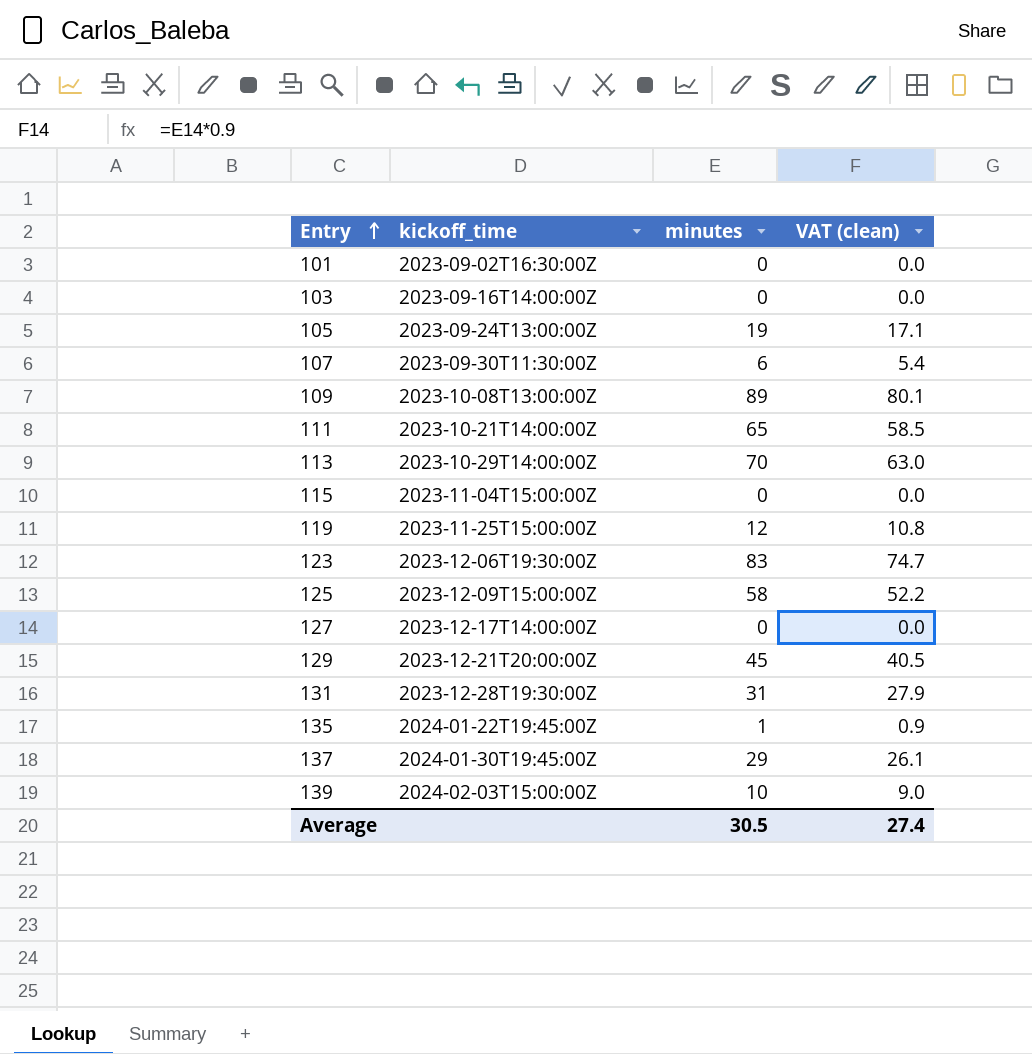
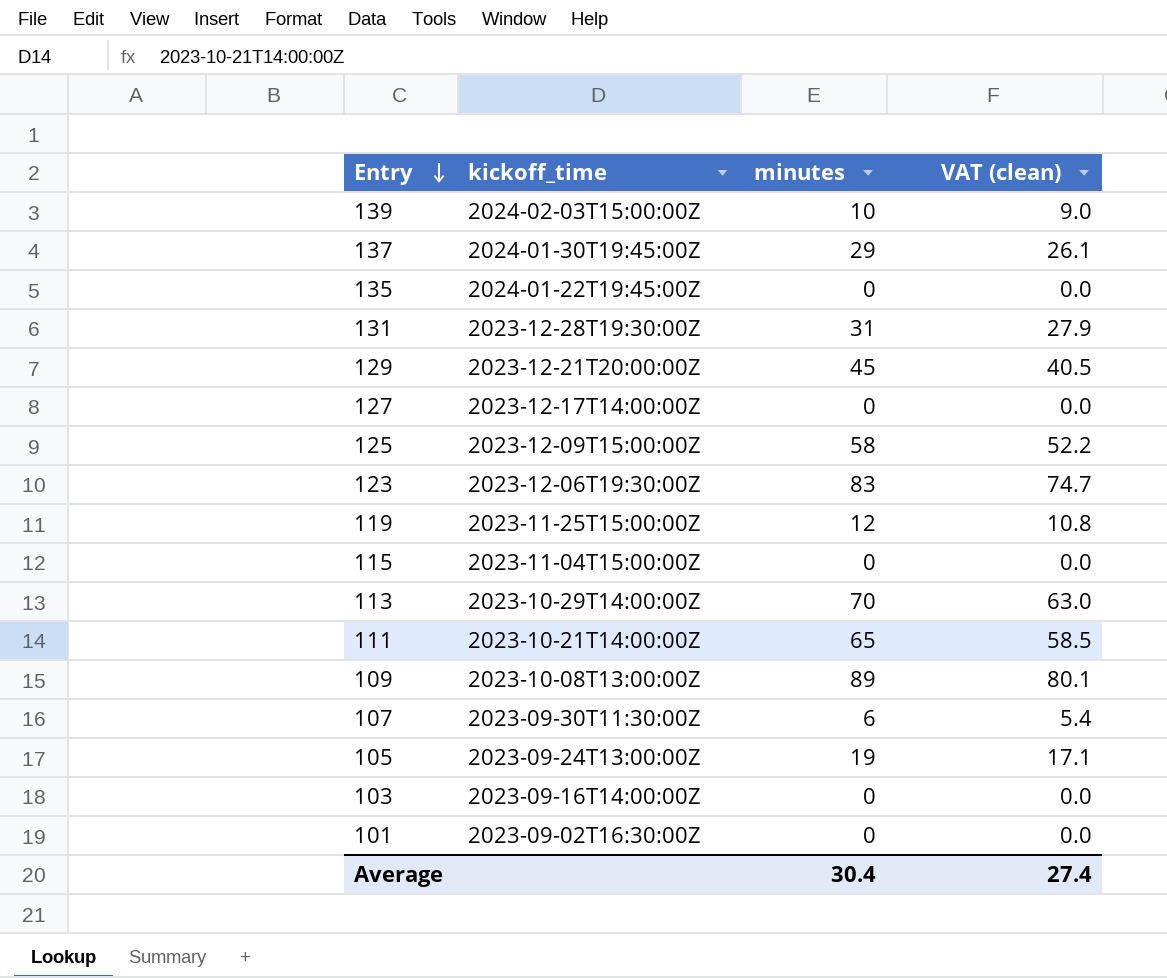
row order: Entry ascending -> Entry descending
135 | minutes: 1 -> 0
135 | VAT (clean): 0.9 -> 0.0
Average | minutes: 30.5 -> 30.4

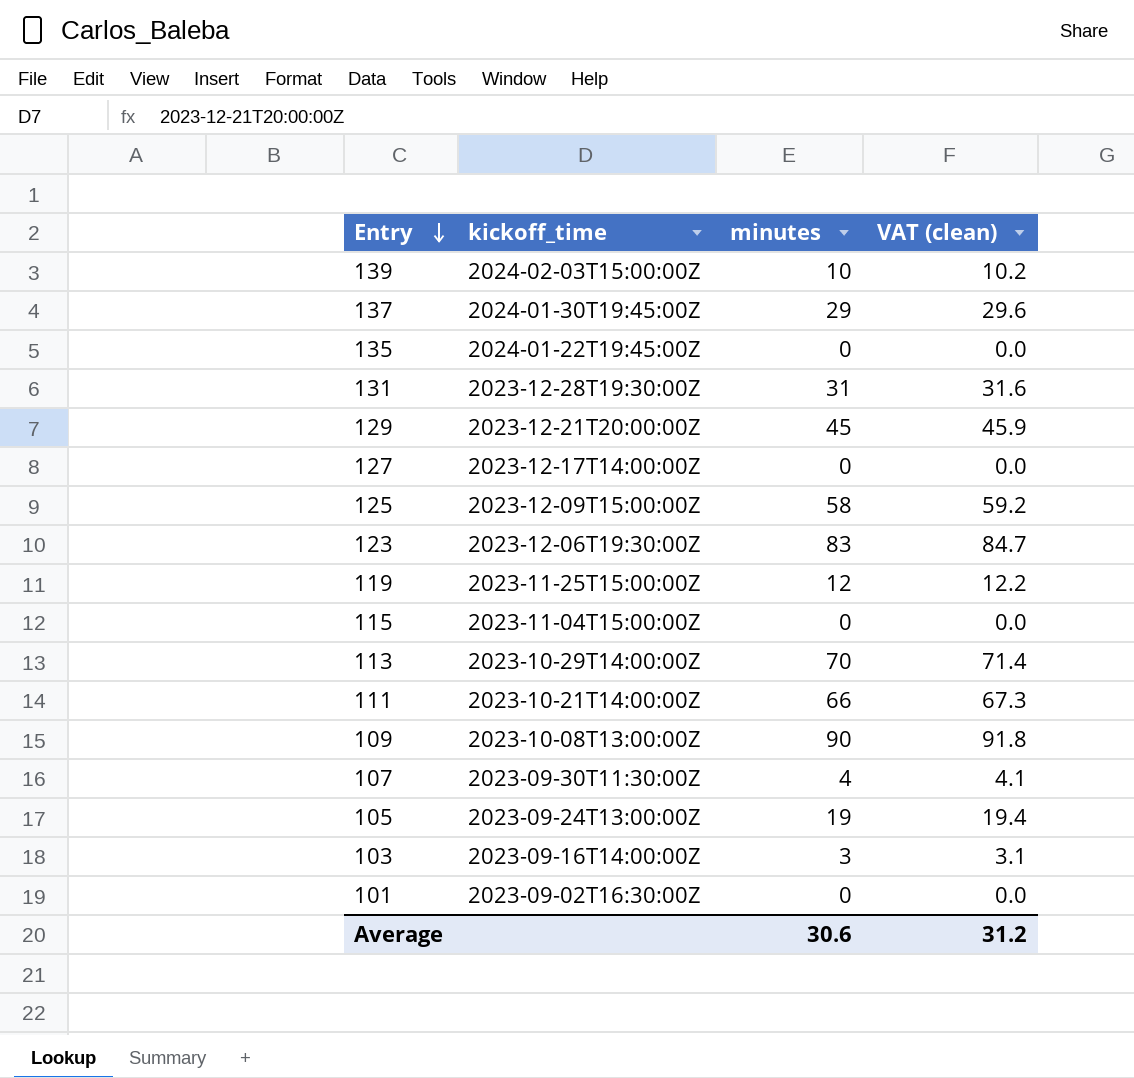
column VAT (clean) | formula: [minutes] * 0.9 -> [minutes] * 1.02
111 | minutes: 65 -> 66
109 | minutes: 89 -> 90
107 | minutes: 6 -> 4
103 | minutes: 0 -> 3
Average | minutes: 30.4 -> 30.6
Average | VAT (clean): 27.4 -> 31.2

